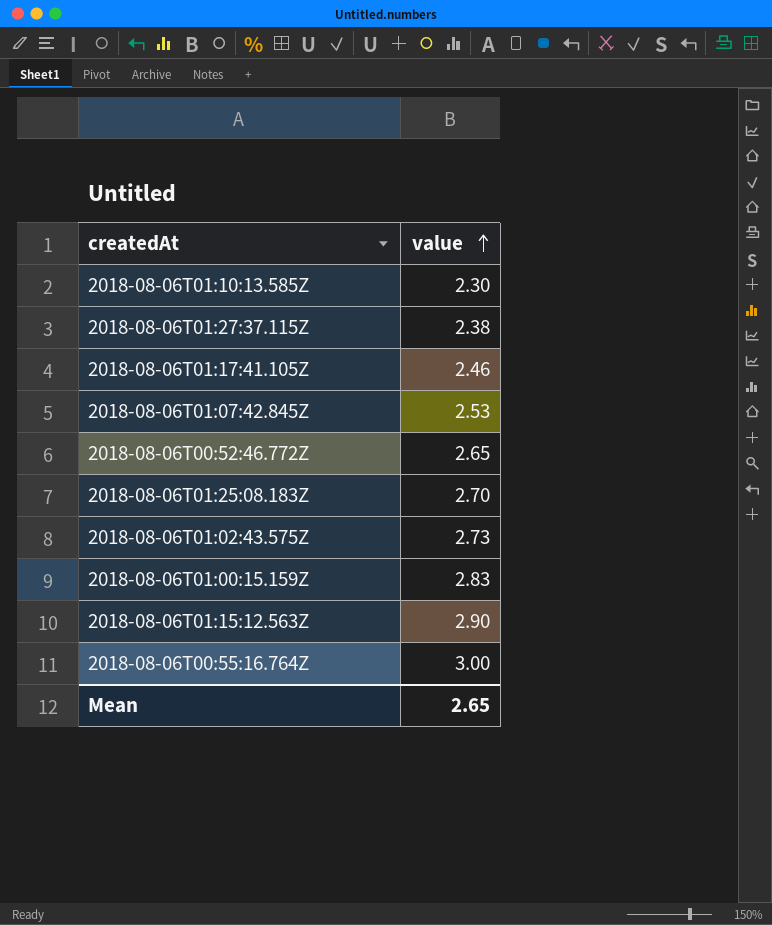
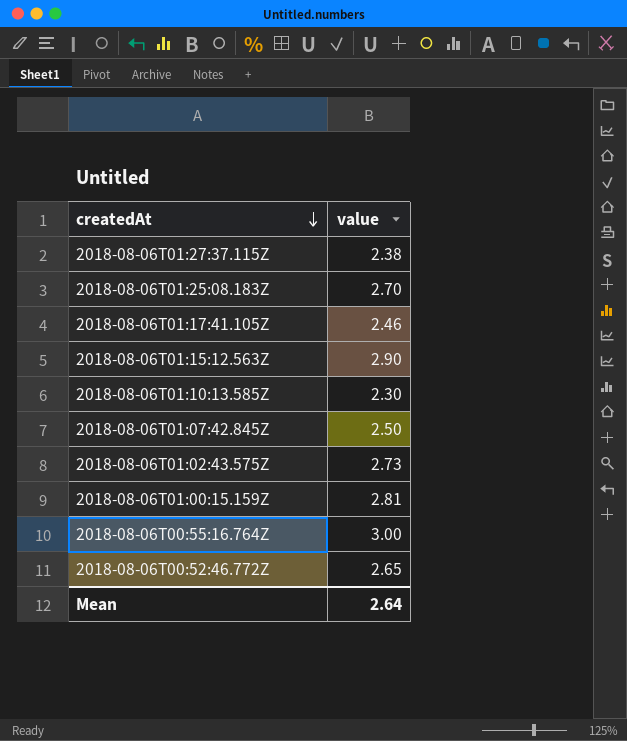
row order: value ascending -> createdAt descending
2018-08-06T01:07:42.845Z | value: 2.53 -> 2.50
2018-08-06T01:00:15.159Z | value: 2.83 -> 2.81
Mean | value: 2.65 -> 2.64

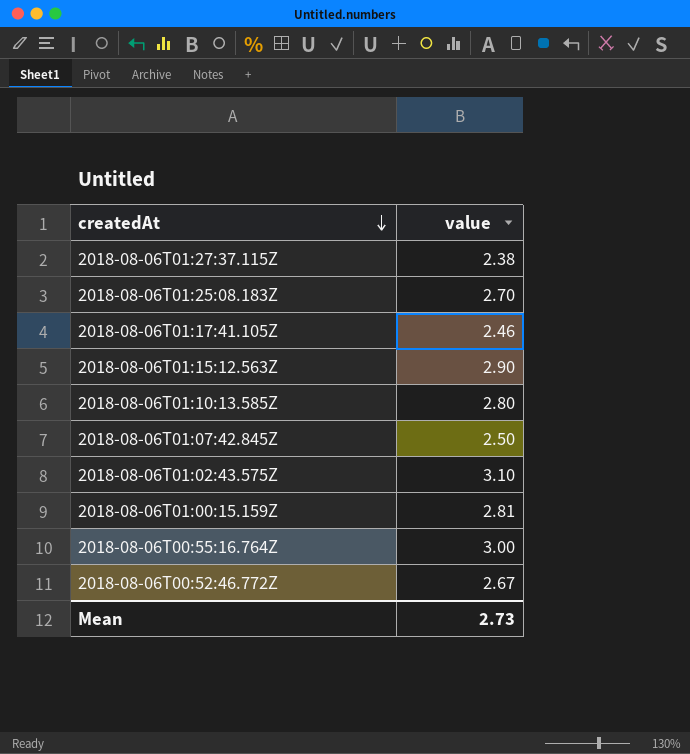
2018-08-06T01:10:13.585Z | value: 2.30 -> 2.80
2018-08-06T01:02:43.575Z | value: 2.73 -> 3.10
2018-08-06T00:52:46.772Z | value: 2.65 -> 2.67
Mean | value: 2.64 -> 2.73

